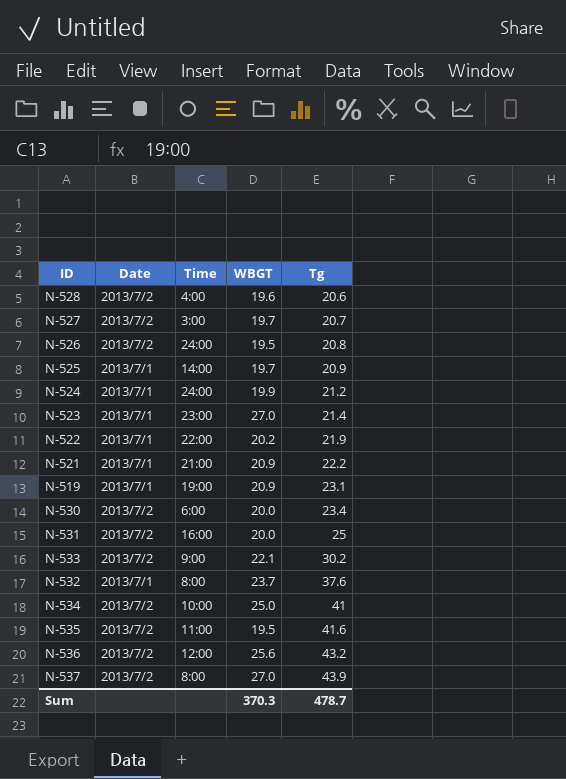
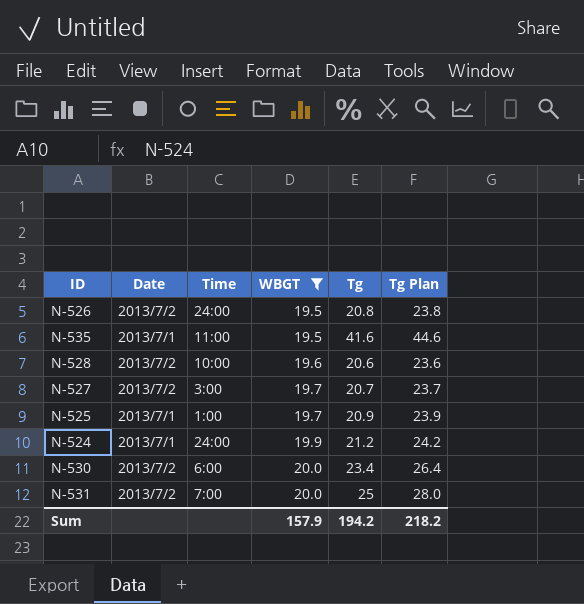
filter: none -> WBGT <= 20.0
row order: Tg ascending -> WBGT ascending
column Tg Plan | formula: none -> [Tg] + 3
N-535 | Date: 2013/7/2 -> 2013/7/1
N-528 | Time: 4:00 -> 10:00
N-525 | Time: 14:00 -> 1:00
N-531 | Time: 16:00 -> 7:00
Sum | WBGT: 370.3 -> 157.9
Sum | Tg: 478.7 -> 194.2

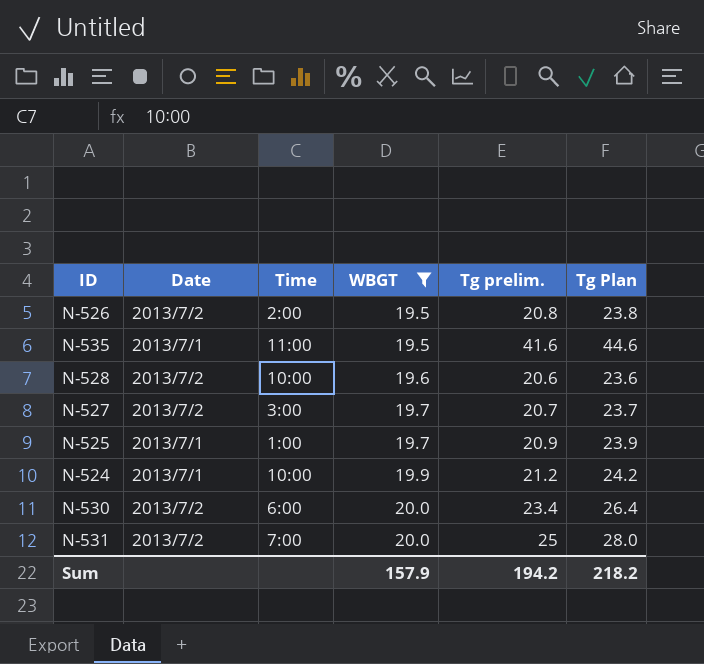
column name: Tg -> Tg prelim.
N-526 | Time: 24:00 -> 2:00
N-524 | Time: 24:00 -> 10:00

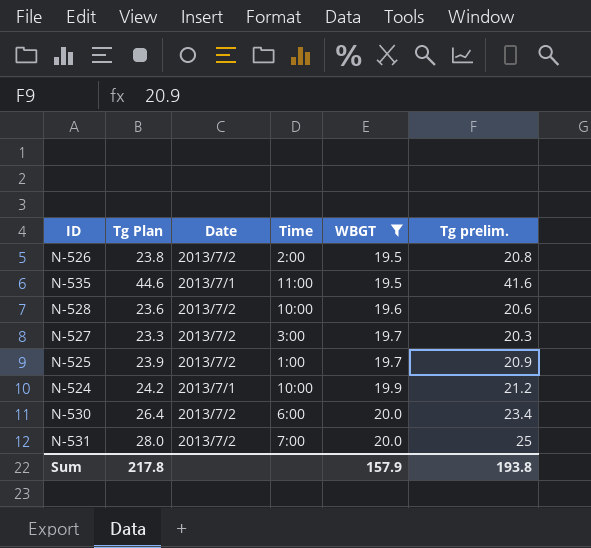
column Tg Plan | position: 6 -> 2
N-527 | Tg Plan: 23.7 -> 23.3
N-527 | Tg prelim.: 20.7 -> 20.3
N-525 | Date: 2013/7/1 -> 2013/7/2
Sum | Tg Plan: 218.2 -> 217.8
Sum | Tg prelim.: 194.2 -> 193.8

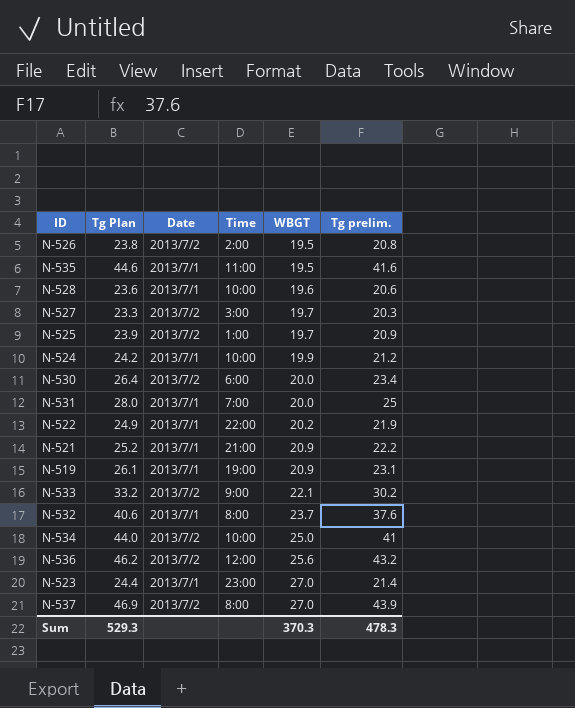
filter: WBGT <= 20.0 -> none
N-528 | Date: 2013/7/2 -> 2013/7/1
N-531 | Date: 2013/7/2 -> 2013/7/1
Sum | Tg Plan: 217.8 -> 529.3
Sum | WBGT: 157.9 -> 370.3
Sum | Tg prelim.: 193.8 -> 478.3

